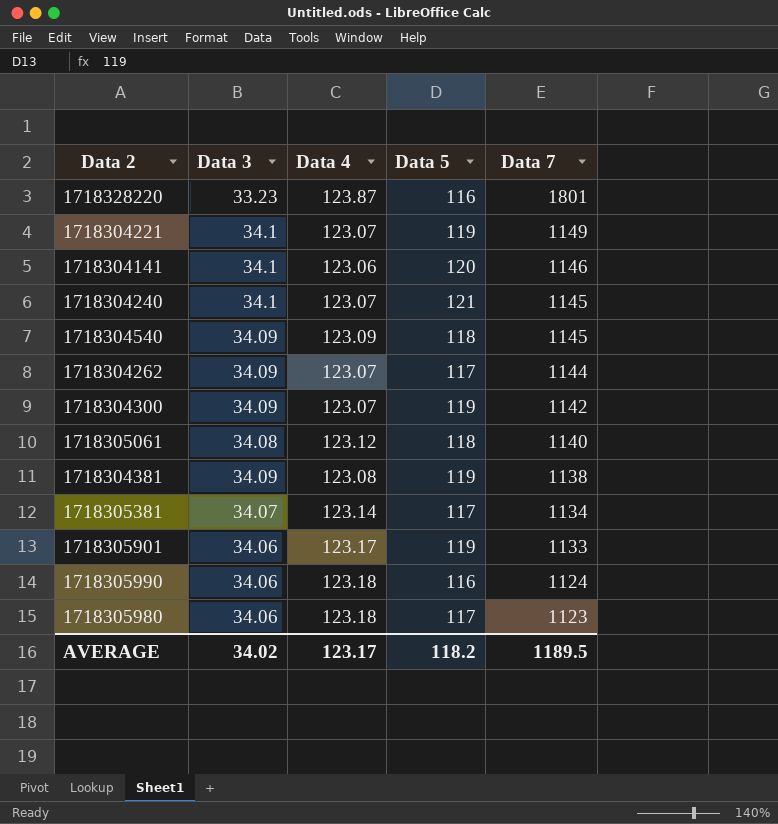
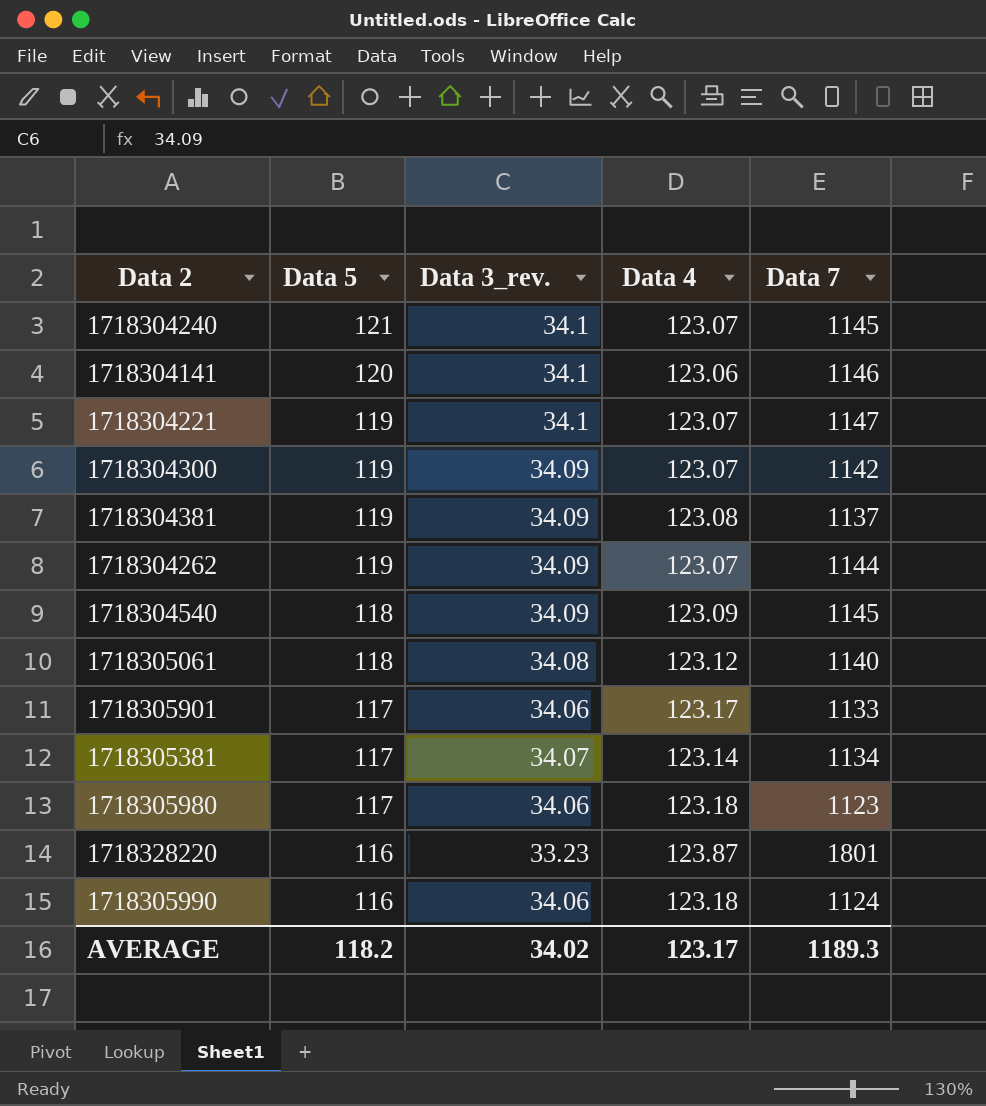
row order: Data 7 descending -> Data 5 descending
column Data 5 | position: 4 -> 2
column name: Data 3 -> Data 3_rev.
1718304221 | Data 7: 1149 -> 1147
1718304381 | Data 7: 1138 -> 1137
1718304262 | Data 5: 117 -> 119
1718305901 | Data 5: 119 -> 117
AVERAGE | Data 7: 1189.5 -> 1189.3

